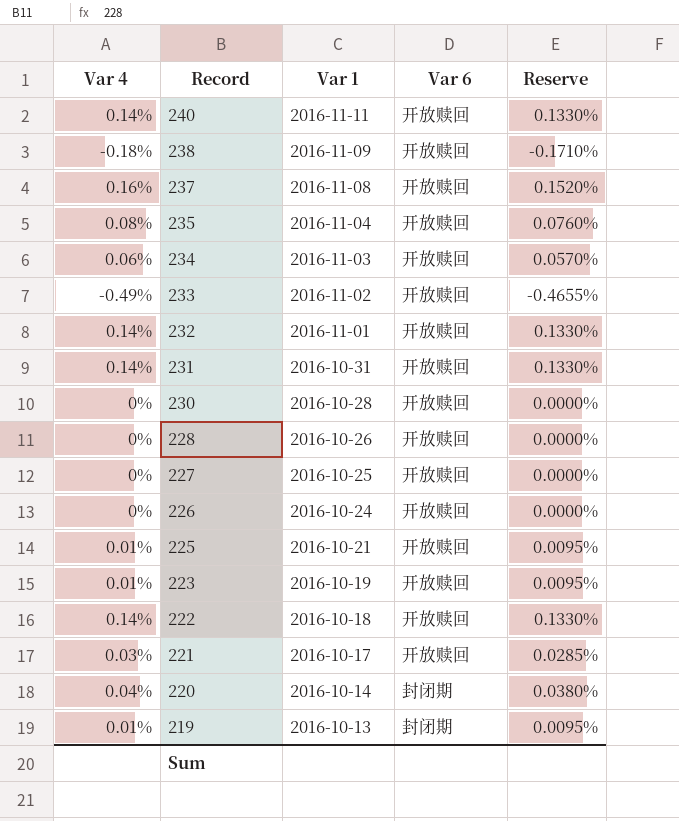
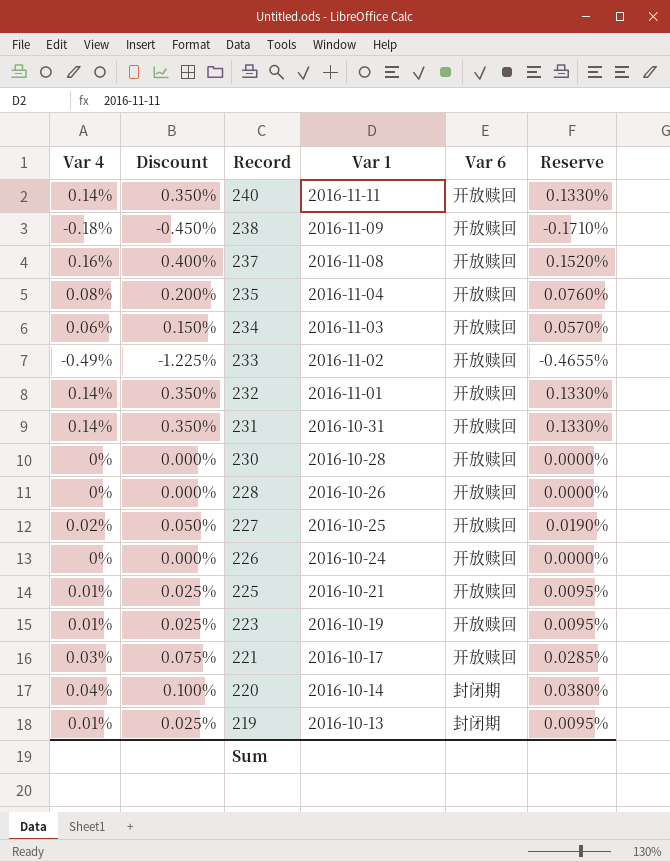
column Discount | formula: none -> [Var 4] * 2.5
row 222: 0.14% | 2016-10-18 | 开放赎回 | 0.1330% -> none
227 | Var 4: 0% -> 0.02%
227 | Reserve: 0.0000% -> 0.0190%

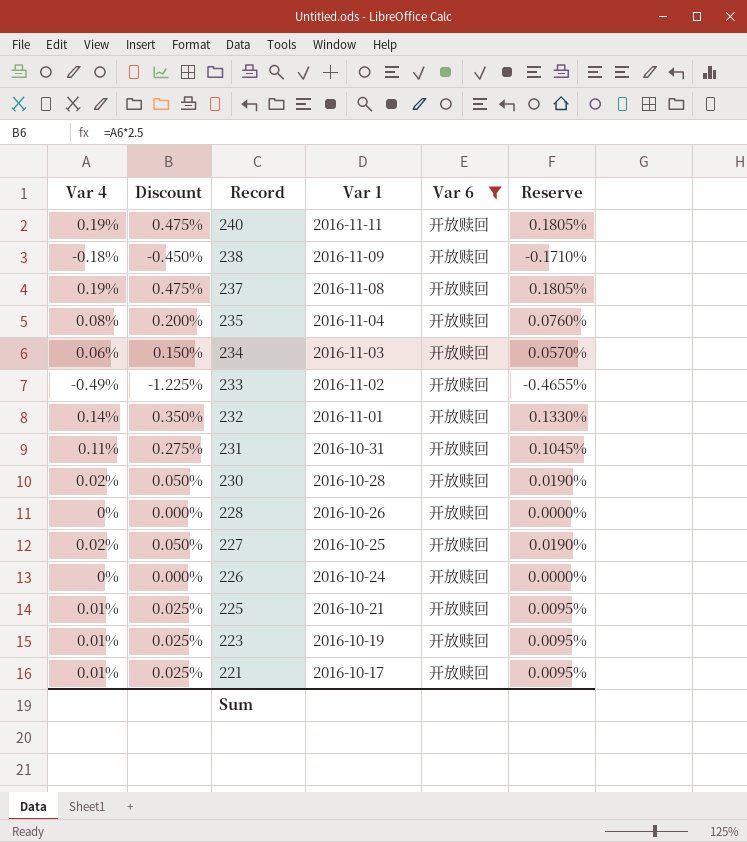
filter: none -> Var 6 = 开放赎回
240 | Var 4: 0.14% -> 0.19%
240 | Discount: 0.350% -> 0.475%
240 | Reserve: 0.1330% -> 0.1805%
237 | Var 4: 0.16% -> 0.19%
237 | Discount: 0.400% -> 0.475%
237 | Reserve: 0.1520% -> 0.1805%
231 | Var 4: 0.14% -> 0.11%
231 | Discount: 0.350% -> 0.275%
231 | Reserve: 0.1330% -> 0.1045%
230 | Var 4: 0% -> 0.02%
230 | Discount: 0.000% -> 0.050%
230 | Reserve: 0.0000% -> 0.0190%
221 | Var 4: 0.03% -> 0.01%
221 | Discount: 0.075% -> 0.025%
221 | Reserve: 0.0285% -> 0.0095%

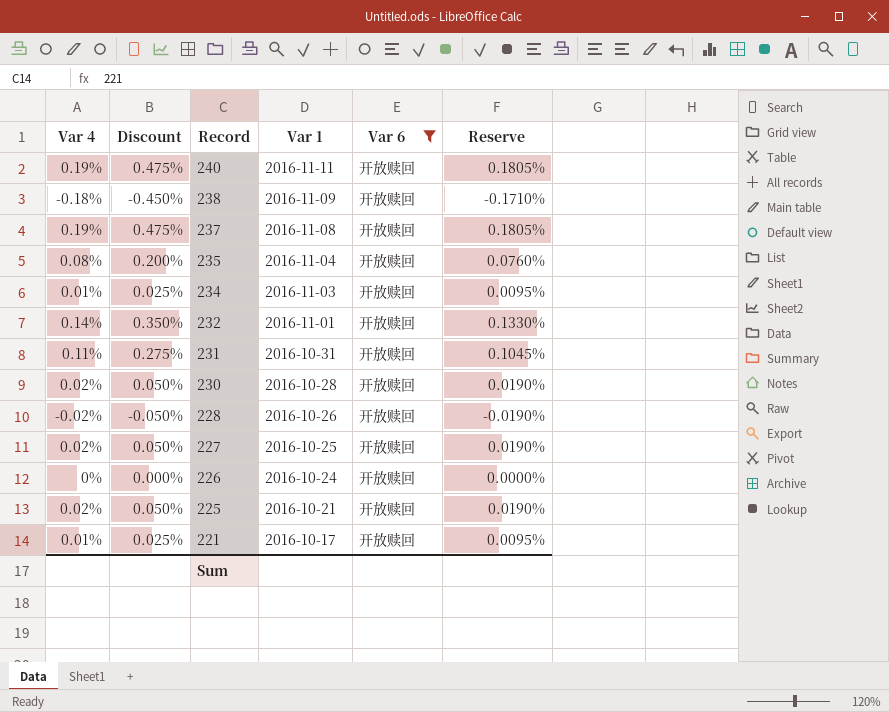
row 233: -0.49% | -1.225% | 2016-11-02 | 开放赎回 | -0.4655% -> none
row 223: 0.01% | 0.025% | 2016-10-19 | 开放赎回 | 0.0095% -> none
234 | Var 4: 0.06% -> 0.01%
234 | Discount: 0.150% -> 0.025%
234 | Reserve: 0.0570% -> 0.0095%
228 | Var 4: 0% -> -0.02%
228 | Discount: 0.000% -> -0.050%
228 | Reserve: 0.0000% -> -0.0190%
225 | Var 4: 0.01% -> 0.02%
225 | Discount: 0.025% -> 0.050%
225 | Reserve: 0.0095% -> 0.0190%

